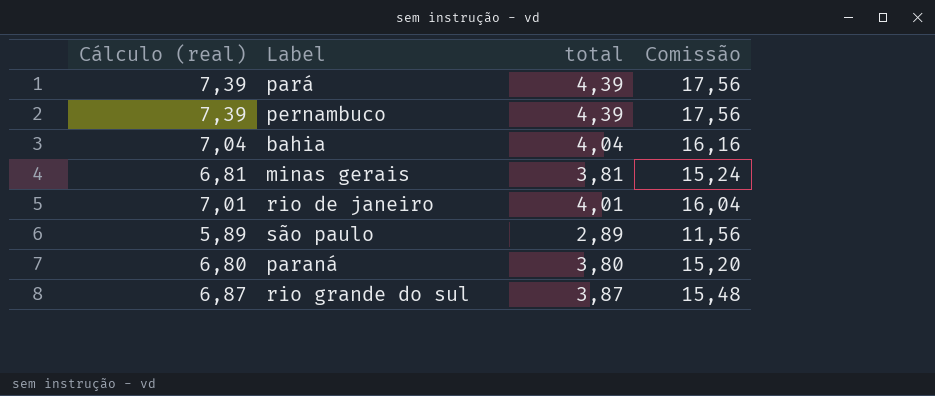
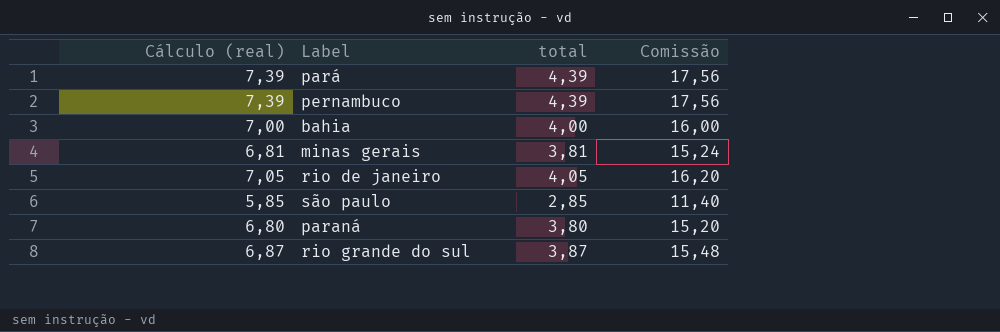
bahia | Cálculo (real): 7,04 -> 7,00
bahia | total: 4,04 -> 4,00
bahia | Comissão: 16,16 -> 16,00
rio de janeiro | Cálculo (real): 7,01 -> 7,05
rio de janeiro | total: 4,01 -> 4,05
rio de janeiro | Comissão: 16,04 -> 16,20
são paulo | Cálculo (real): 5,89 -> 5,85
são paulo | total: 2,89 -> 2,85
são paulo | Comissão: 11,56 -> 11,40

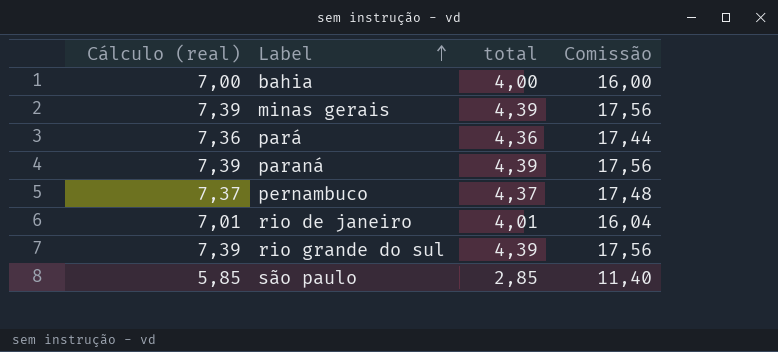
row order: none -> Label ascending
minas gerais | Cálculo (real): 6,81 -> 7,39
minas gerais | total: 3,81 -> 4,39
minas gerais | Comissão: 15,24 -> 17,56
pará | Cálculo (real): 7,39 -> 7,36
pará | total: 4,39 -> 4,36
pará | Comissão: 17,56 -> 17,44
paraná | Cálculo (real): 6,80 -> 7,39
paraná | total: 3,80 -> 4,39
paraná | Comissão: 15,20 -> 17,56
pernambuco | Cálculo (real): 7,39 -> 7,37
pernambuco | total: 4,39 -> 4,37
pernambuco | Comissão: 17,56 -> 17,48
rio de janeiro | Cálculo (real): 7,05 -> 7,01
rio de janeiro | total: 4,05 -> 4,01
rio de janeiro | Comissão: 16,20 -> 16,04
rio grande do sul | Cálculo (real): 6,87 -> 7,39
rio grande do sul | total: 3,87 -> 4,39
rio grande do sul | Comissão: 15,48 -> 17,56

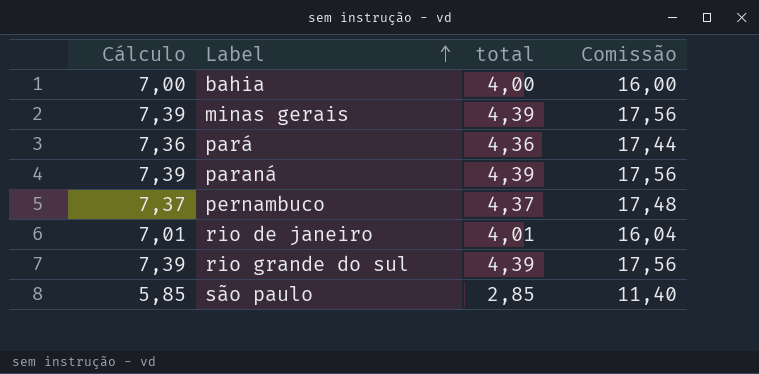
column name: Cálculo (real) -> Cálculo

